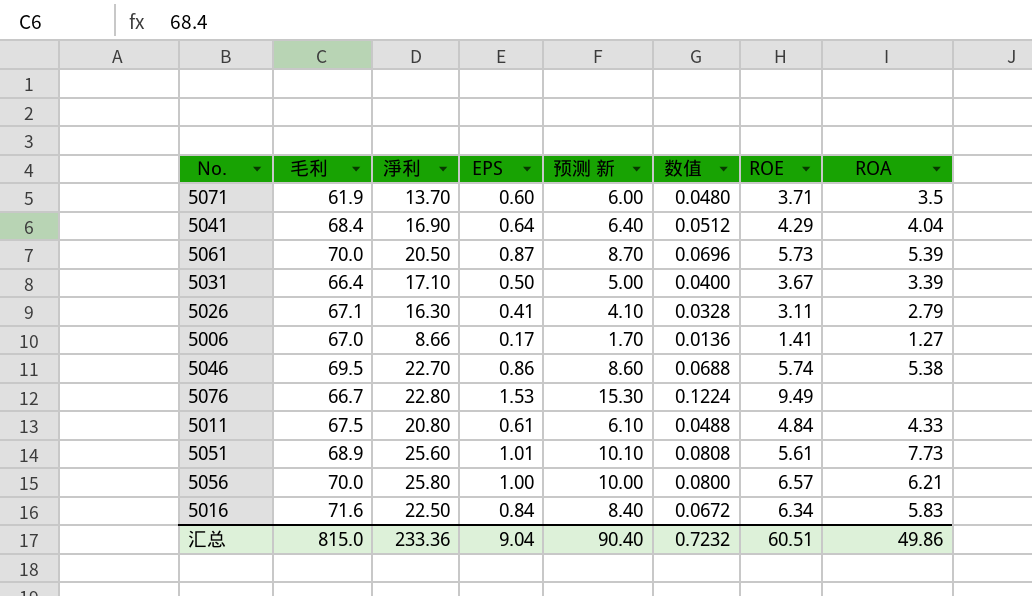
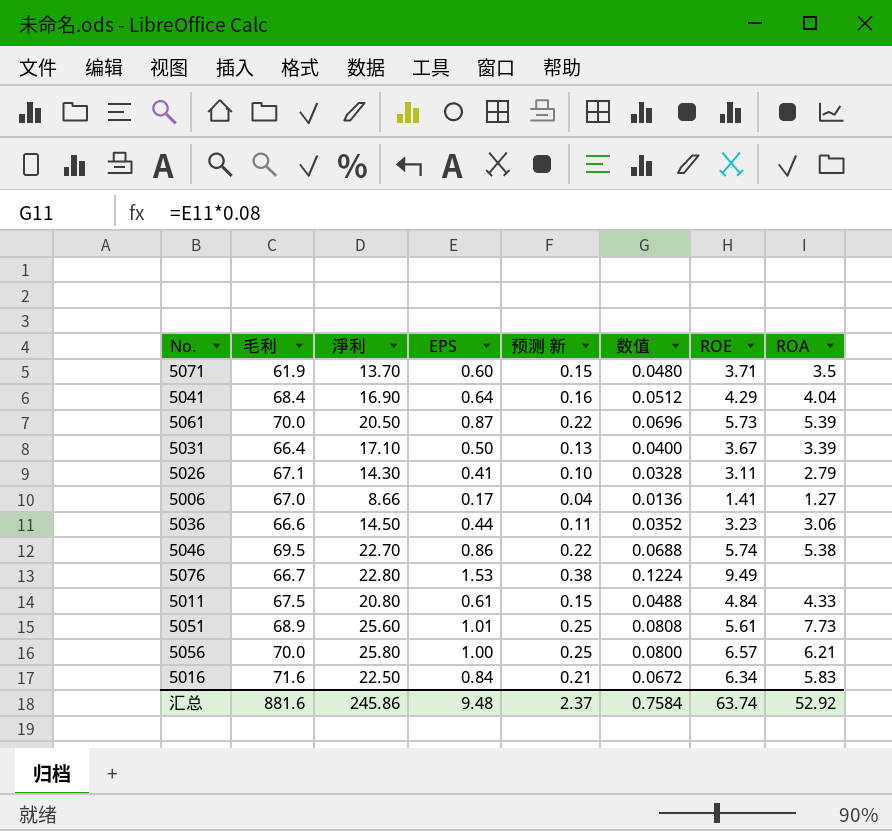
column 预测 新 | formula: [EPS] * 10 -> [EPS] * 0.25
5026 | 淨利: 16.30 -> 14.30
row 5036: none -> 66.6 | 14.50 | 0.44 | 0.11 | 0.0352 | 3.23 | 3.06
汇总 | 毛利: 815.0 -> 881.6
汇总 | 淨利: 233.36 -> 245.86
汇总 | EPS: 9.04 -> 9.48
汇总 | 预测 新: 90.40 -> 2.37
汇总 | 数值: 0.7232 -> 0.7584
汇总 | ROE: 60.51 -> 63.74
汇总 | ROA: 49.86 -> 52.92

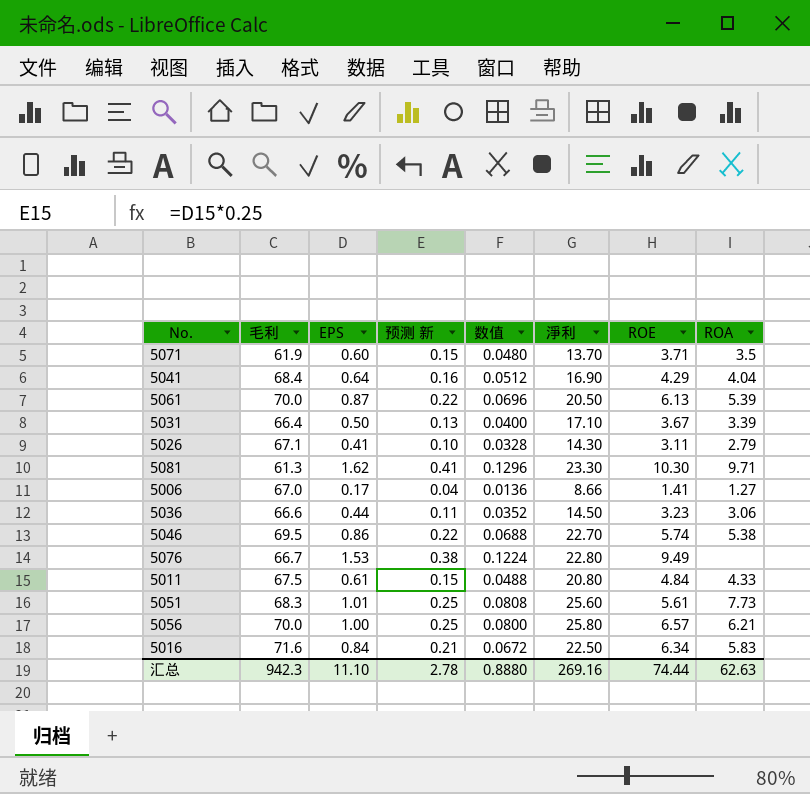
column 淨利 | position: 3 -> 6
5061 | ROE: 5.73 -> 6.13
row 5081: none -> 61.3 | 1.62 | 0.41 | 0.1296 | 23.30 | 10.30 | 9.71
5051 | 毛利: 68.9 -> 68.3
汇总 | 毛利: 881.6 -> 942.3
汇总 | EPS: 9.48 -> 11.10
汇总 | 预测 新: 2.37 -> 2.78
汇总 | 数值: 0.7584 -> 0.8880
汇总 | 淨利: 245.86 -> 269.16
汇总 | ROE: 63.74 -> 74.44
汇总 | ROA: 52.92 -> 62.63

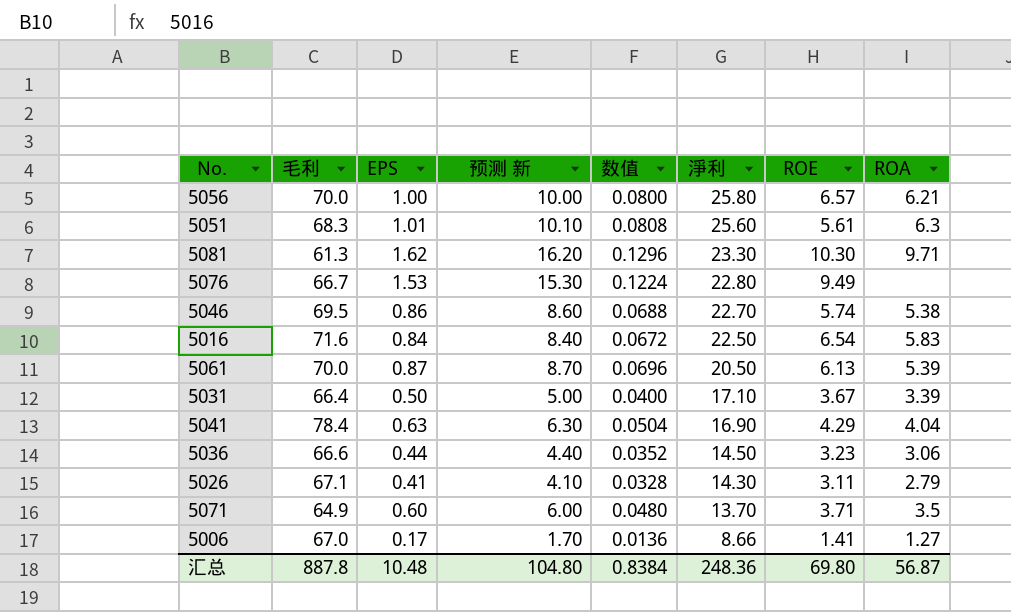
row order: none -> 淨利 descending
column 预测 新 | formula: [EPS] * 0.25 -> [EPS] * 10
row 5011: 67.5 | 0.61 | 0.15 | 0.0488 | 20.80 | 4.84 | 4.33 -> none
5051 | ROA: 7.73 -> 6.3
5016 | ROE: 6.34 -> 6.54
5041 | 毛利: 68.4 -> 78.4
5041 | EPS: 0.64 -> 0.63
5041 | 数值: 0.0512 -> 0.0504
5071 | 毛利: 61.9 -> 64.9
汇总 | 毛利: 942.3 -> 887.8
汇总 | EPS: 11.10 -> 10.48
汇总 | 预测 新: 2.78 -> 104.80
汇总 | 数值: 0.8880 -> 0.8384
汇总 | 淨利: 269.16 -> 248.36
汇总 | ROE: 74.44 -> 69.80
汇总 | ROA: 62.63 -> 56.87

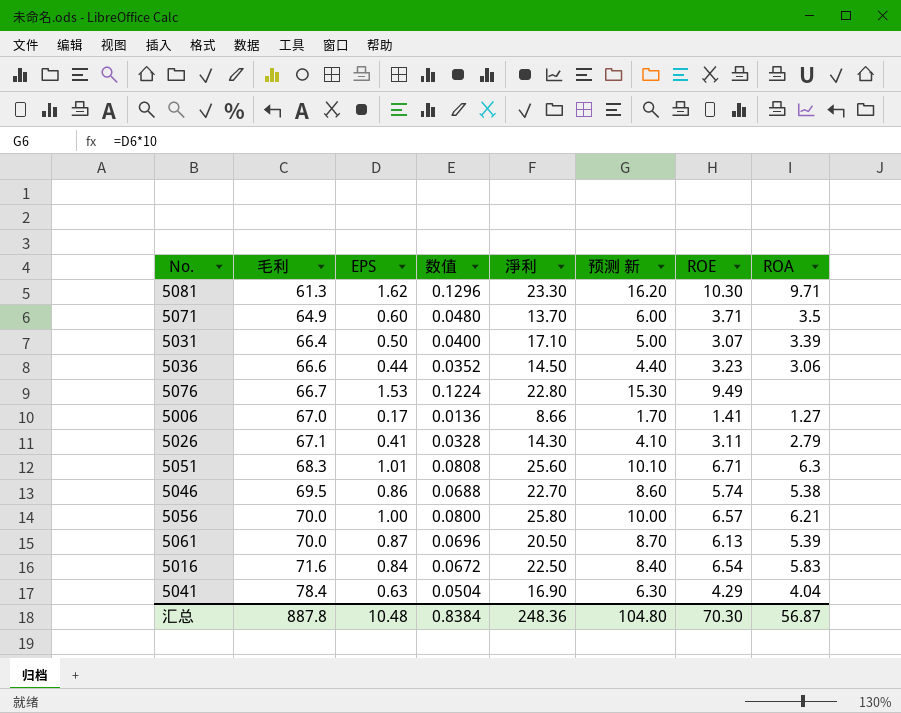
row order: 淨利 descending -> 毛利 ascending
column 预测 新 | position: 4 -> 6
5031 | ROE: 3.67 -> 3.07
5051 | ROE: 5.61 -> 6.71
汇总 | ROE: 69.80 -> 70.30

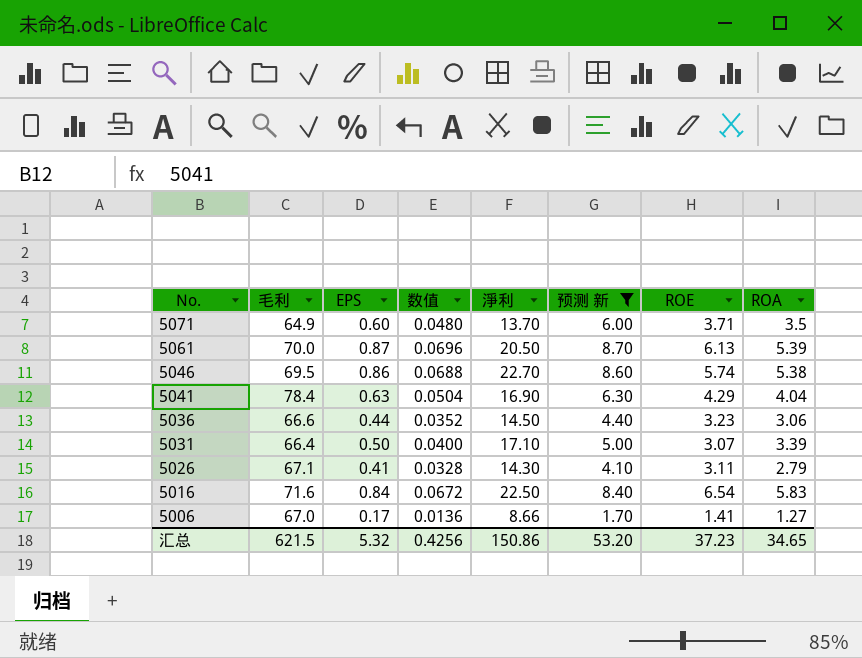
filter: none -> 预测 新 <= 8.70
row order: 毛利 ascending -> No. descending
汇总 | 毛利: 887.8 -> 621.5
汇总 | EPS: 10.48 -> 5.32
汇总 | 数值: 0.8384 -> 0.4256
汇总 | 淨利: 248.36 -> 150.86
汇总 | 预测 新: 104.80 -> 53.20
汇总 | ROE: 70.30 -> 37.23
汇总 | ROA: 56.87 -> 34.65

